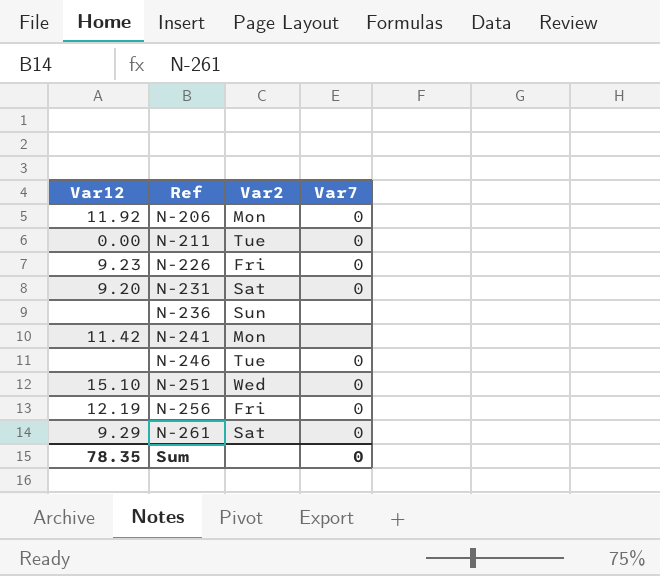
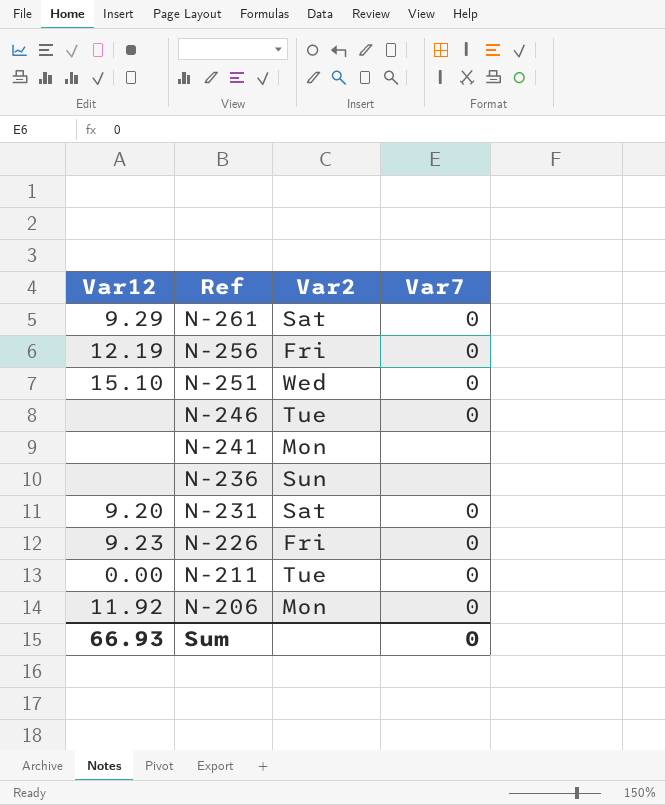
row order: Ref ascending -> Ref descending
N-241 | Var12: 11.42 -> none
Sum | Var12: 78.35 -> 66.93

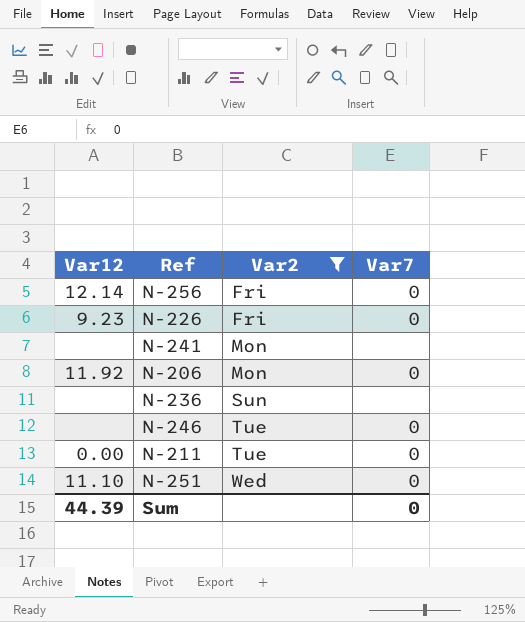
filter: none -> Var2 != Sat
row order: Ref descending -> Var2 ascending
N-256 | Var12: 12.19 -> 12.14
N-251 | Var12: 15.10 -> 11.10
Sum | Var12: 66.93 -> 44.39

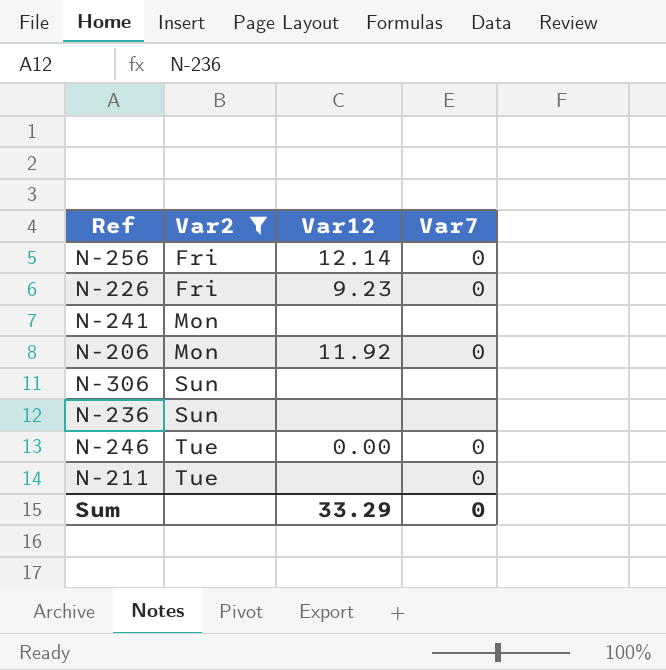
column Var12 | position: 1 -> 3
row N-251: 11.10 | Wed | 0 -> none
row N-306: none -> Sun | none | none
N-246 | Var12: none -> 0.00
N-211 | Var12: 0.00 -> none
Sum | Var12: 44.39 -> 33.29

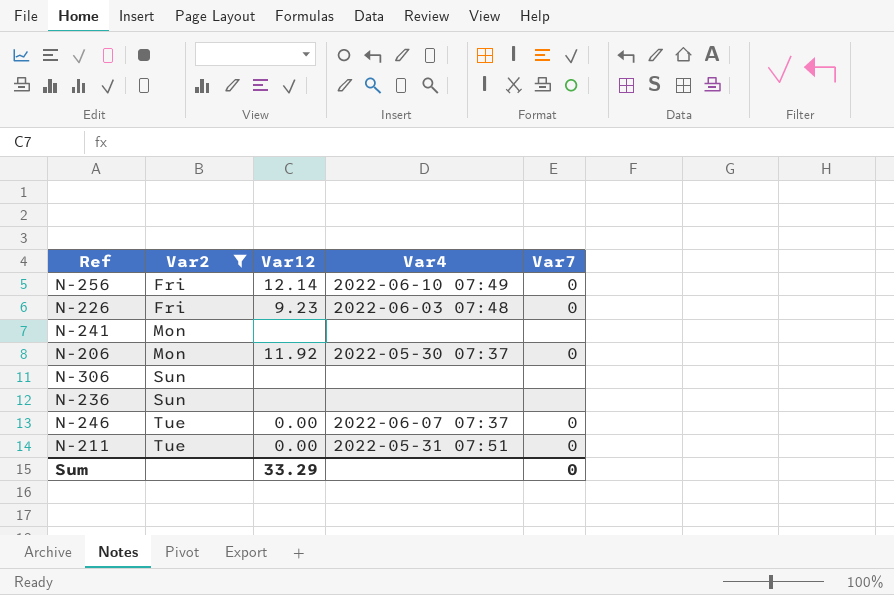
column Var4 | position: none -> 4
N-211 | Var12: none -> 0.00

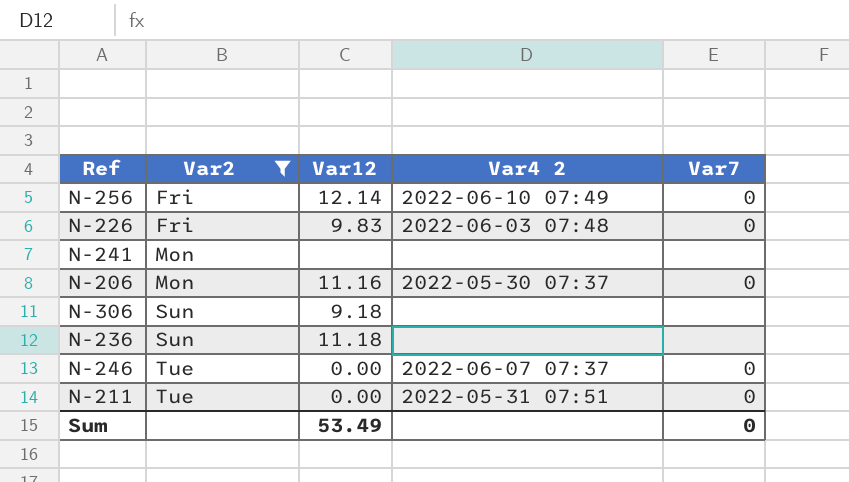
column name: Var4 -> Var4 2
N-226 | Var12: 9.23 -> 9.83
N-206 | Var12: 11.92 -> 11.16
N-306 | Var12: none -> 9.18
N-236 | Var12: none -> 11.18
Sum | Var12: 33.29 -> 53.49

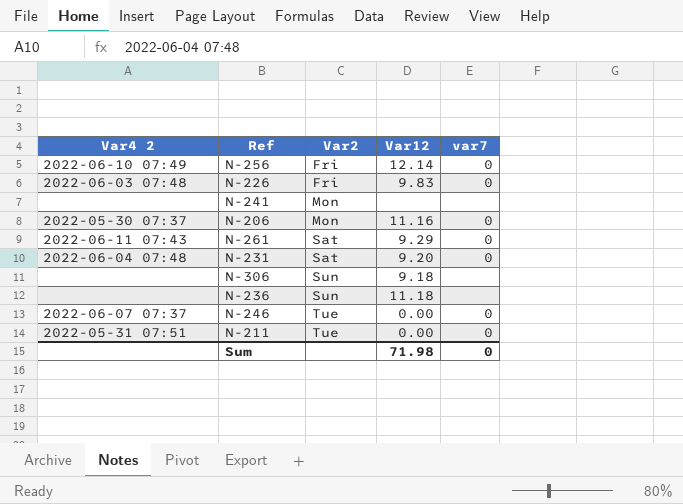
filter: Var2 != Sat -> none
column Var4 2 | position: 4 -> 1
column name: Var7 -> var7
Sum | Var12: 53.49 -> 71.98

